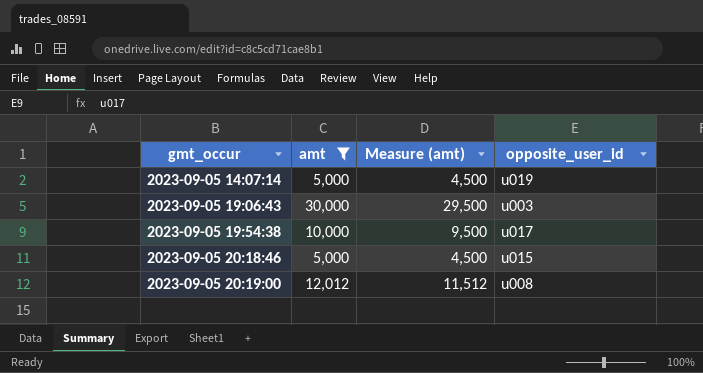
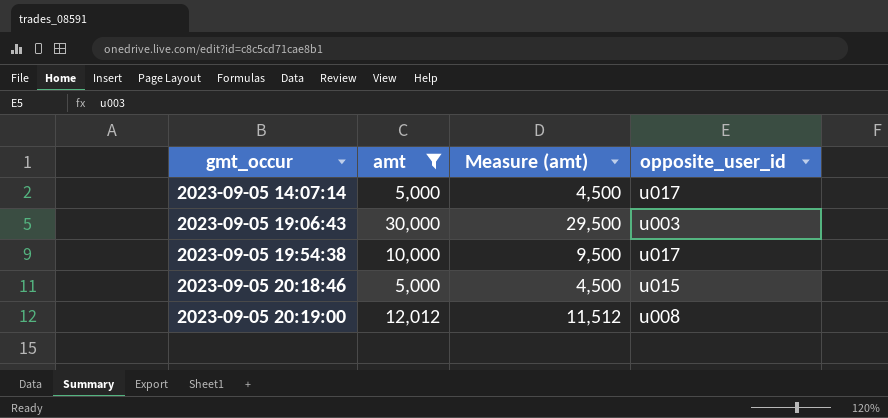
2023-09-05 14:07:14 | opposite_user_id: u019 -> u017

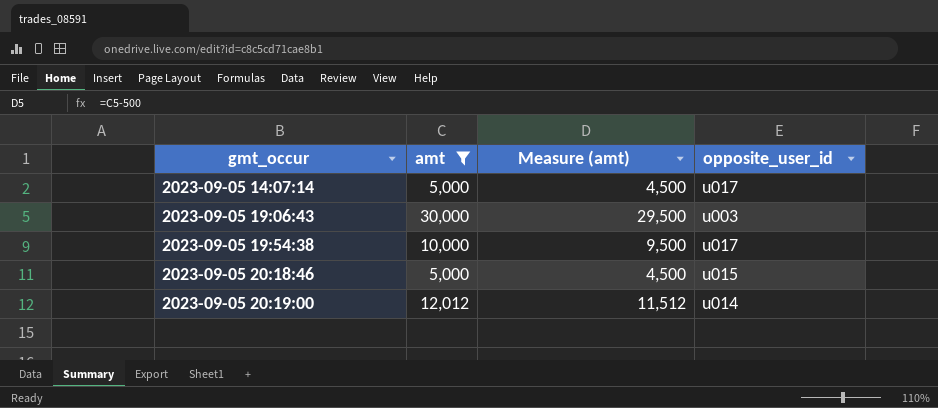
2023-09-05 20:19:00 | opposite_user_id: u008 -> u014

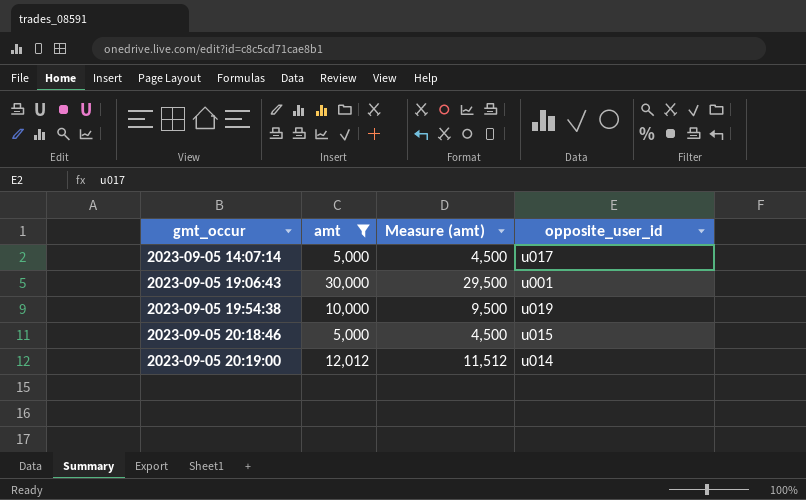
2023-09-05 19:06:43 | opposite_user_id: u003 -> u001
2023-09-05 19:54:38 | opposite_user_id: u017 -> u019

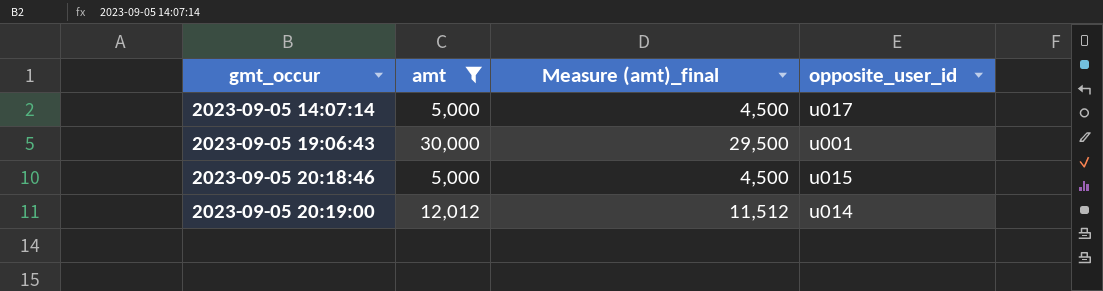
column name: Measure (amt) -> Measure (amt)_final
row 2023-09-05 19:54:38: 10,000 | 9,500 | u019 -> none

